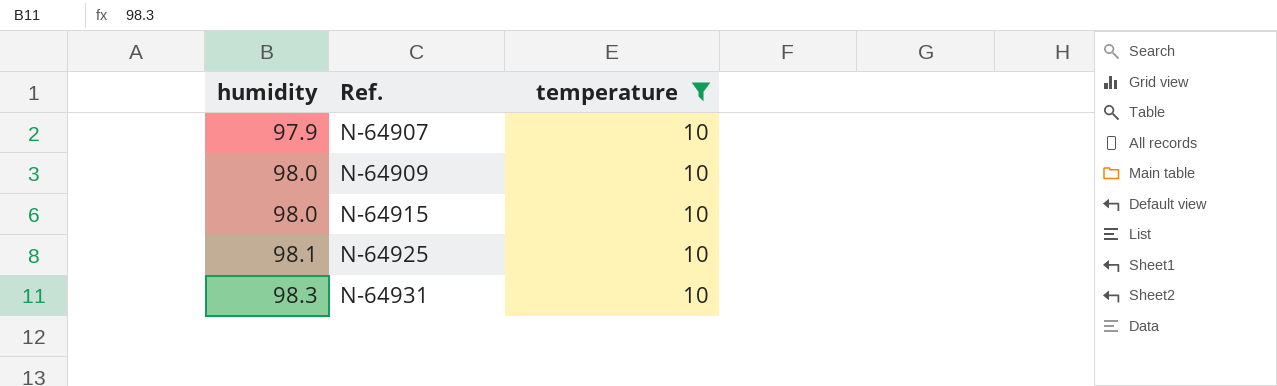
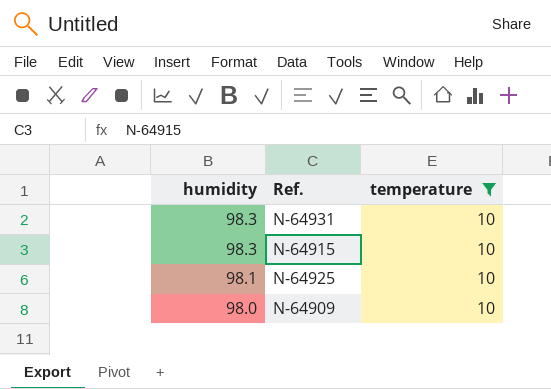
row order: humidity ascending -> humidity descending
row N-64907: 97.9 | 10 -> none
N-64915 | humidity: 98.0 -> 98.3

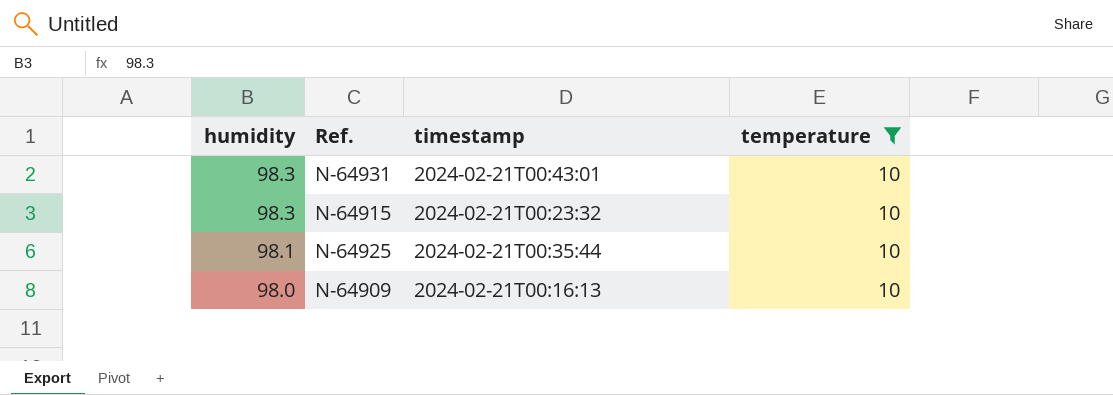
column timestamp | position: none -> 3

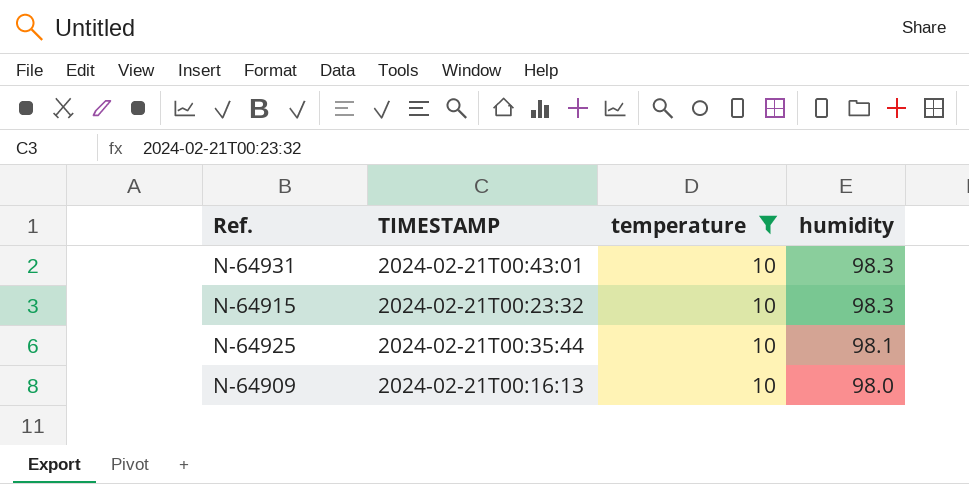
column name: timestamp -> TIMESTAMP
column humidity | position: 1 -> 4

